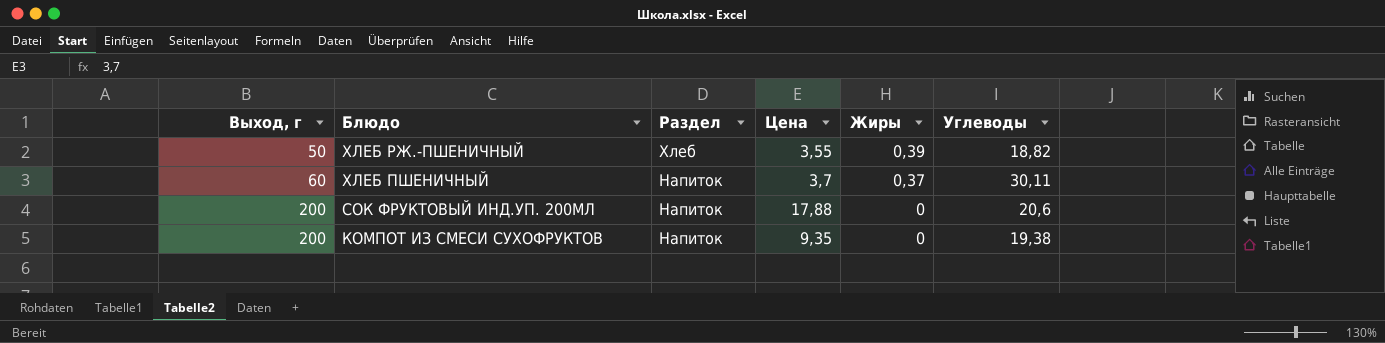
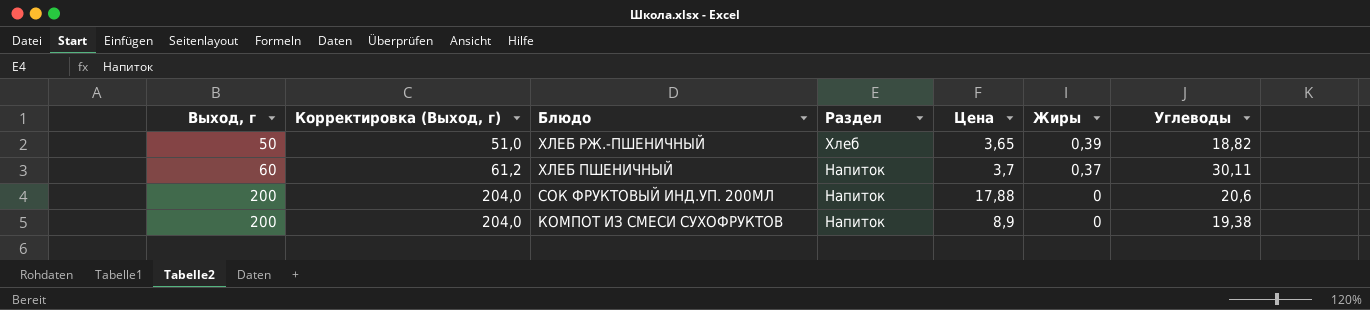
column Корректировка (Выход, г) | formula: none -> [Выход, г] * 1,02
ХЛЕБ РЖ.-ПШЕНИЧНЫЙ | Цена: 3,55 -> 3,65
КОМПОТ ИЗ СМЕСИ СУХОФРУКТОВ | Цена: 9,35 -> 8,9

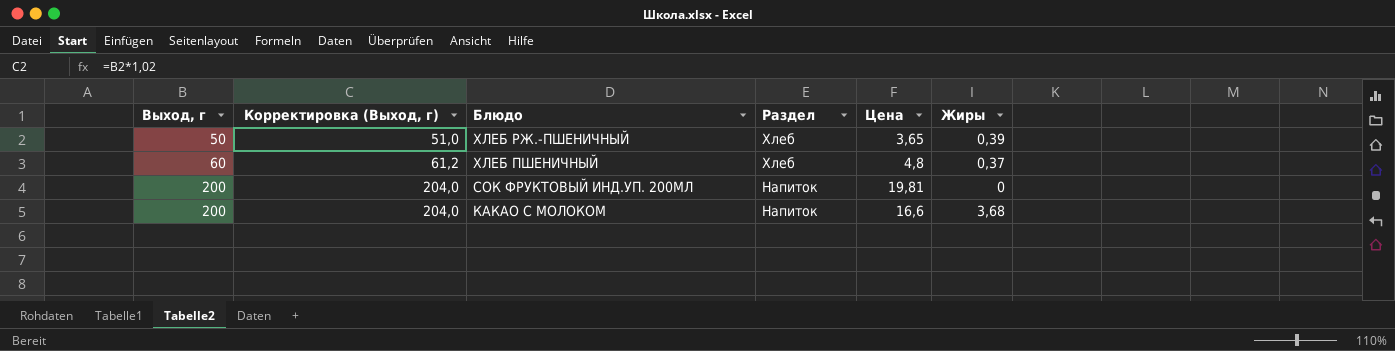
column Углеводы | position: 7 -> none
row КОМПОТ ИЗ СМЕСИ СУХОФРУКТОВ: 200 | 204,0 | Напиток | 8,9 | 0 | 19,38 -> none
ХЛЕБ ПШЕНИЧНЫЙ | Раздел: Напиток -> Хлеб
ХЛЕБ ПШЕНИЧНЫЙ | Цена: 3,7 -> 4,8
СОК ФРУКТОВЫЙ ИНД.УП. 200МЛ | Цена: 17,88 -> 19,81
row КАКАО С МОЛОКОМ: none -> 200 | 204,0 | Напиток | 16,6 | 3,68

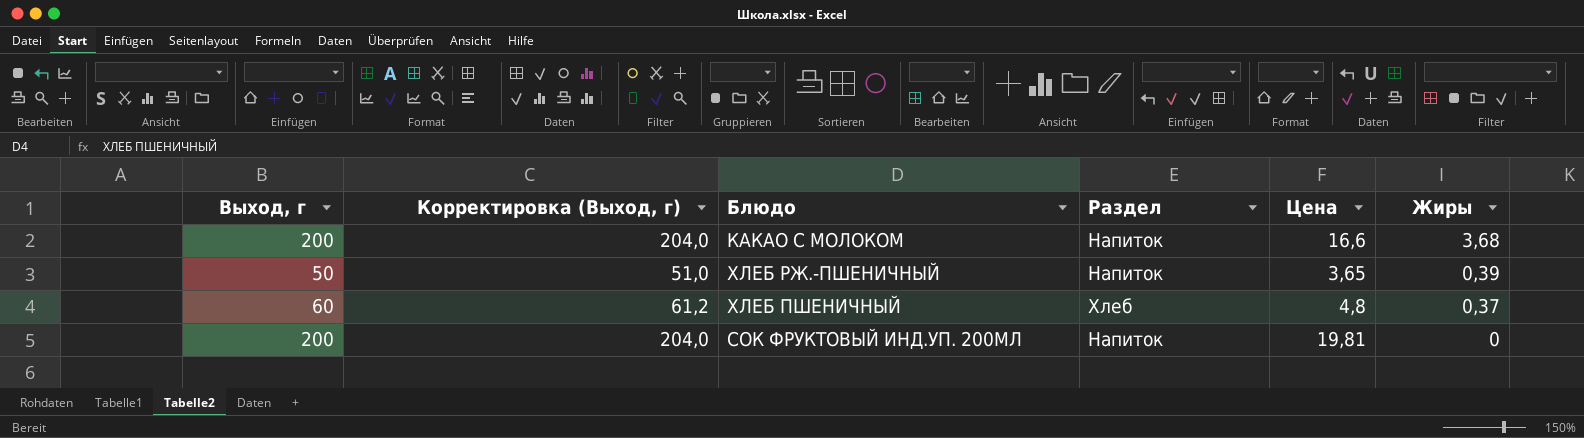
row order: Выход, г ascending -> Жиры descending
ХЛЕБ РЖ.-ПШЕНИЧНЫЙ | Раздел: Хлеб -> Напиток

